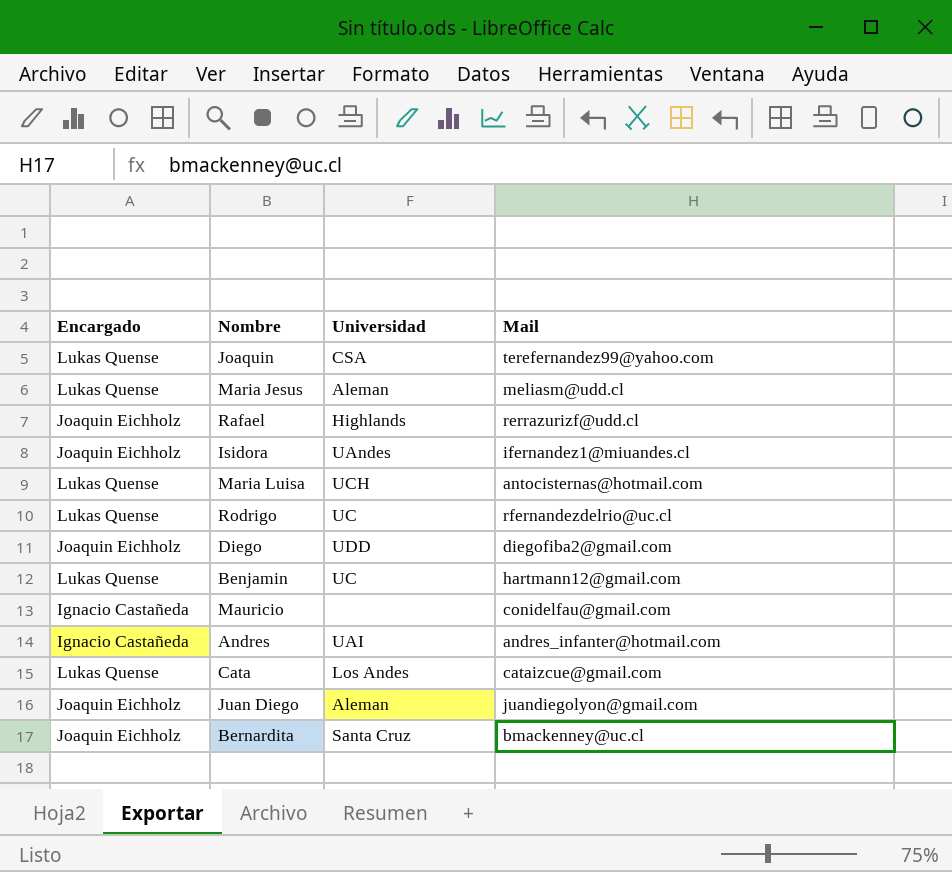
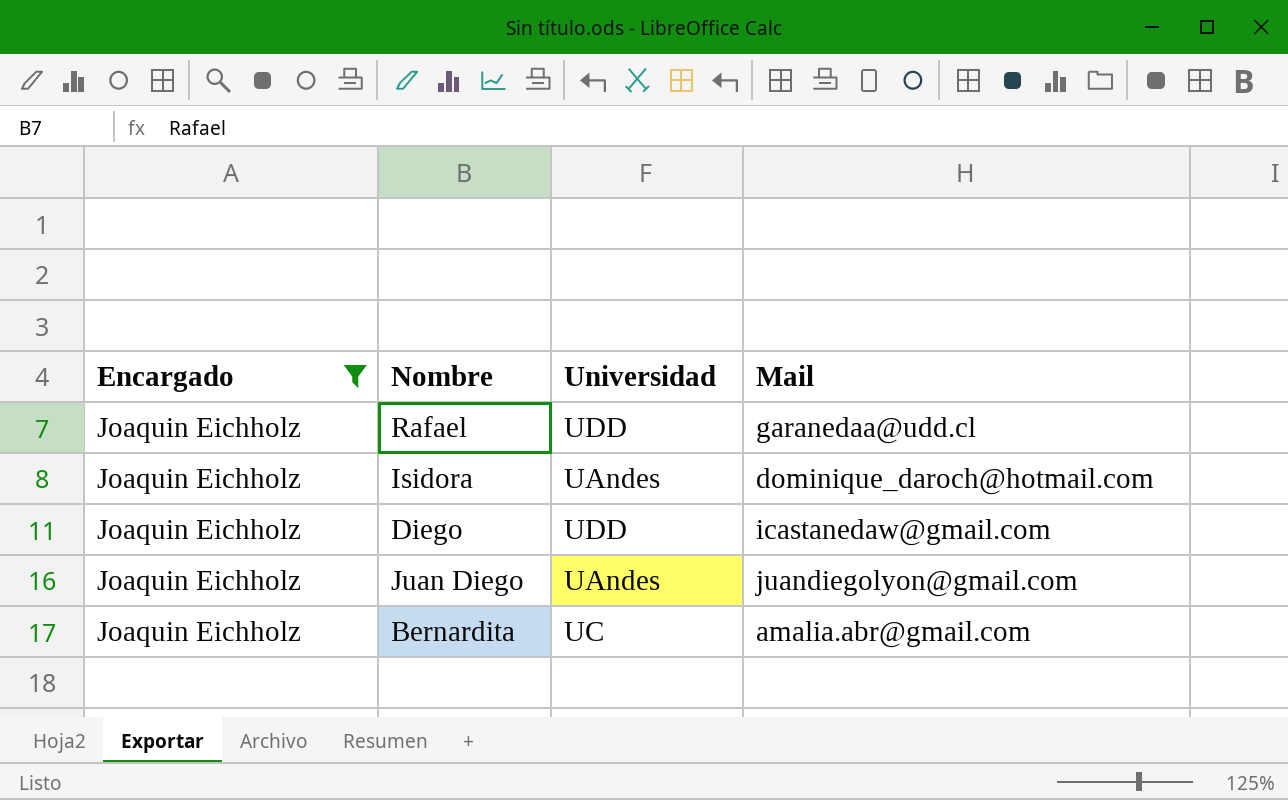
filter: none -> Encargado = Joaquin Eichholz
Rafael | Universidad: Highlands -> UDD
Rafael | Mail: rerrazurizf@udd.cl -> garanedaa@udd.cl
Isidora | Mail: ifernandez1@miuandes.cl -> dominique_daroch@hotmail.com
Diego | Mail: diegofiba2@gmail.com -> icastanedaw@gmail.com
Juan Diego | Universidad: Aleman -> UAndes
Bernardita | Universidad: Santa Cruz -> UC
Bernardita | Mail: bmackenney@uc.cl -> amalia.abr@gmail.com

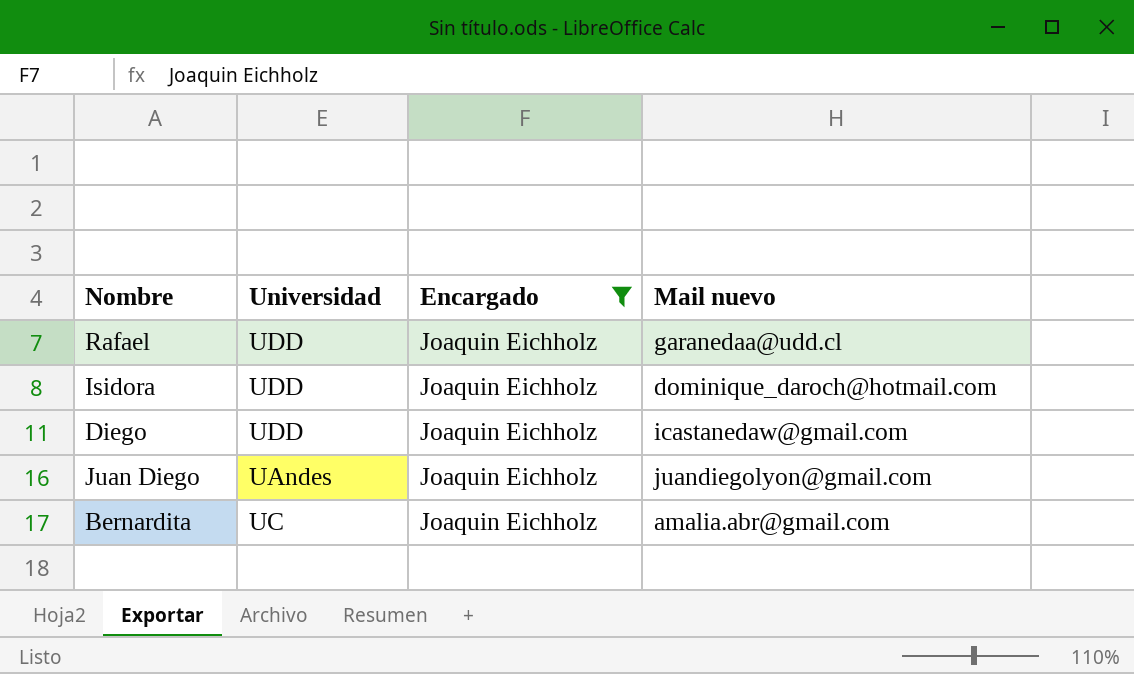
column Encargado | position: 1 -> 3
column name: Mail -> Mail nuevo
Isidora | Universidad: UAndes -> UDD

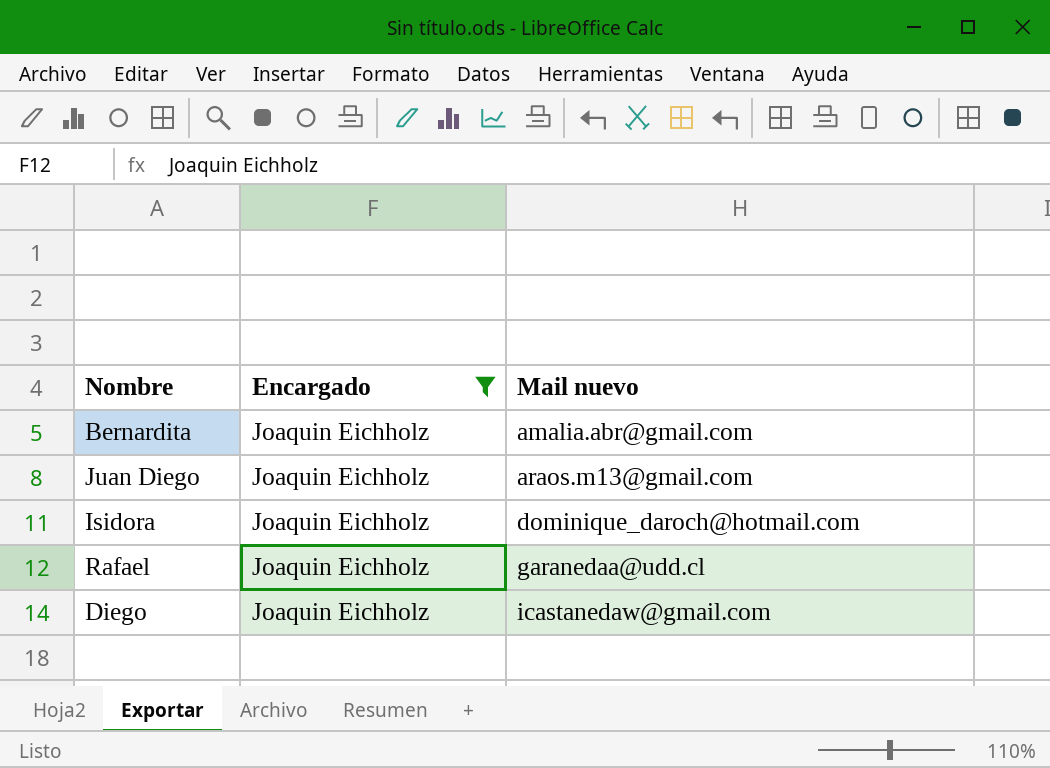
row order: none -> Mail nuevo ascending
column Universidad | position: 2 -> none
Juan Diego | Mail nuevo: juandiegolyon@gmail.com -> araos.m13@gmail.com

